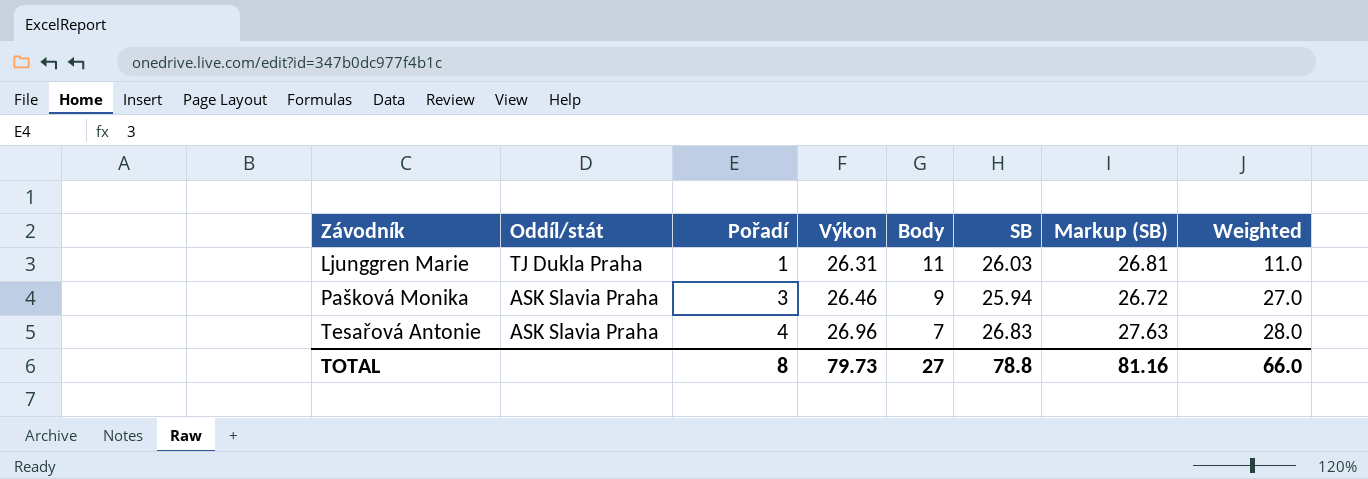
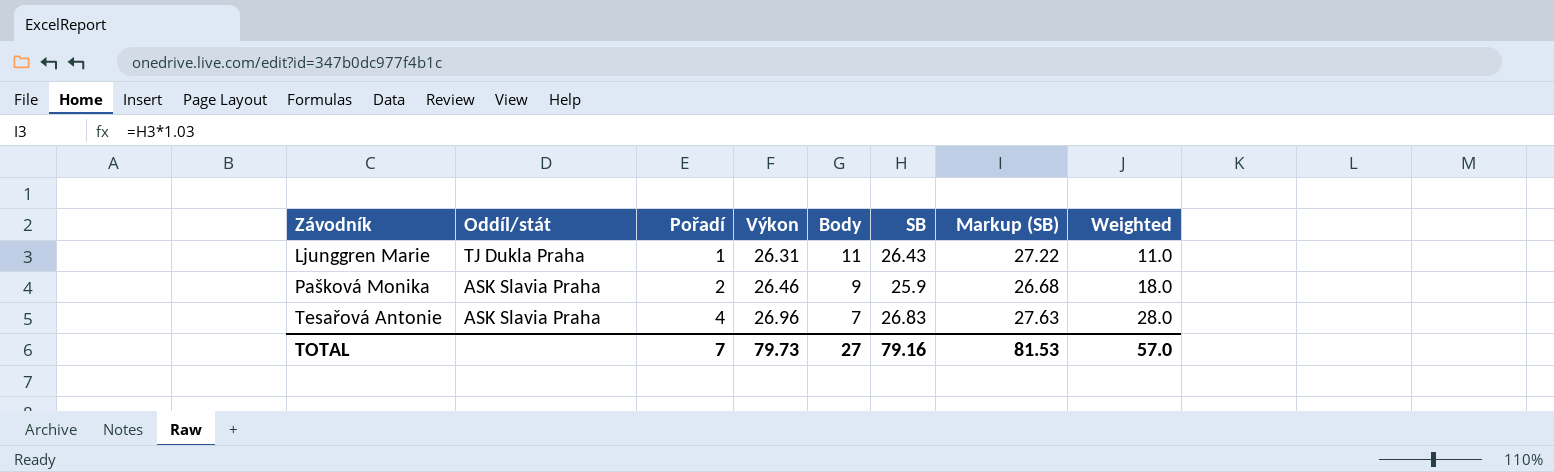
Ljunggren Marie | SB: 26.03 -> 26.43
Ljunggren Marie | Markup (SB): 26.81 -> 27.22
Pašková Monika | Pořadí: 3 -> 2
Pašková Monika | SB: 25.94 -> 25.9
Pašková Monika | Markup (SB): 26.72 -> 26.68
Pašková Monika | Weighted: 27.0 -> 18.0
TOTAL | Pořadí: 8 -> 7
TOTAL | SB: 78.8 -> 79.16
TOTAL | Markup (SB): 81.16 -> 81.53
TOTAL | Weighted: 66.0 -> 57.0

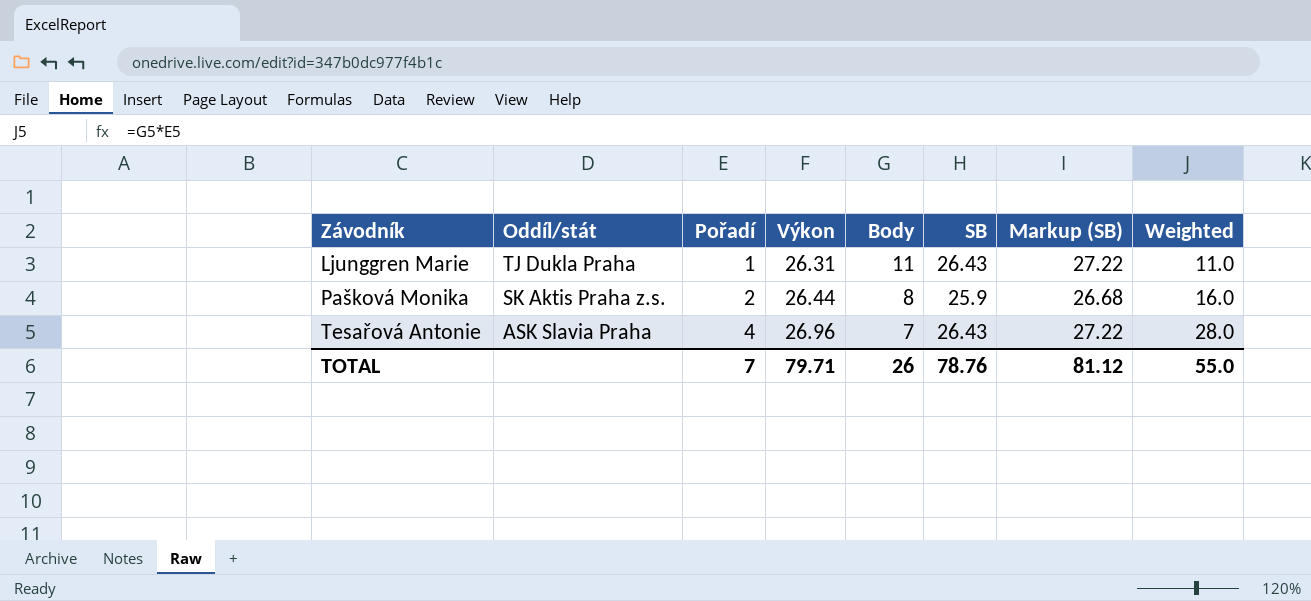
Pašková Monika | Oddíl/stát: ASK Slavia Praha -> SK Aktis Praha z.s.
Pašková Monika | Výkon: 26.46 -> 26.44
Pašková Monika | Body: 9 -> 8
Pašková Monika | Weighted: 18.0 -> 16.0
Tesařová Antonie | SB: 26.83 -> 26.43
Tesařová Antonie | Markup (SB): 27.63 -> 27.22
TOTAL | Výkon: 79.73 -> 79.71
TOTAL | Body: 27 -> 26
TOTAL | SB: 79.16 -> 78.76
TOTAL | Markup (SB): 81.53 -> 81.12
TOTAL | Weighted: 57.0 -> 55.0

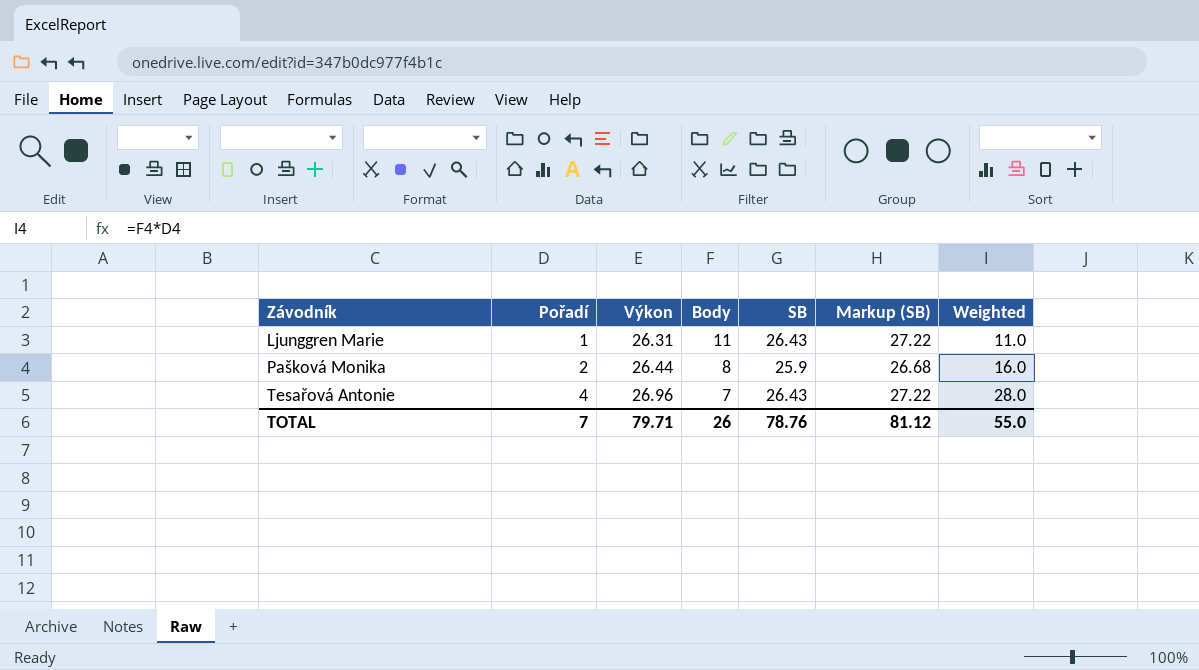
column Oddíl/stát | position: 2 -> none

